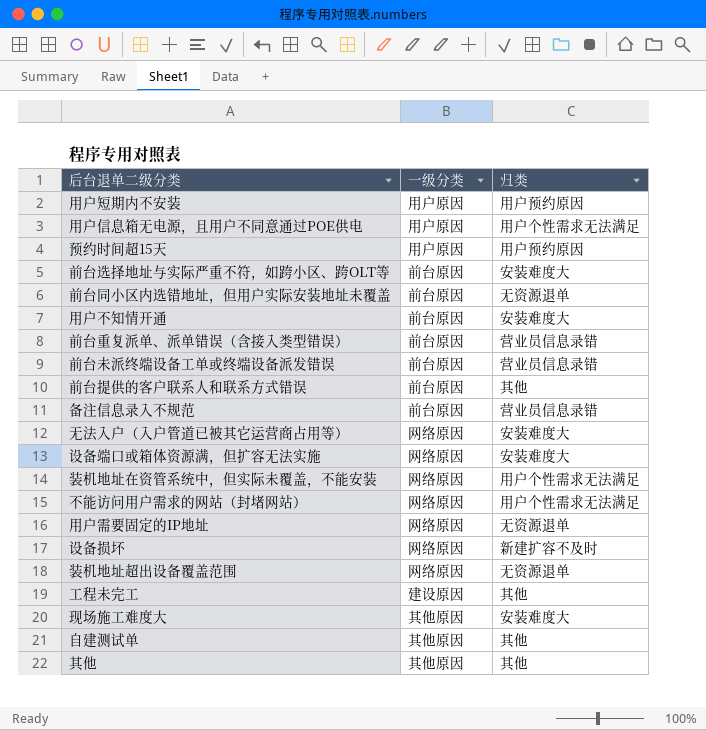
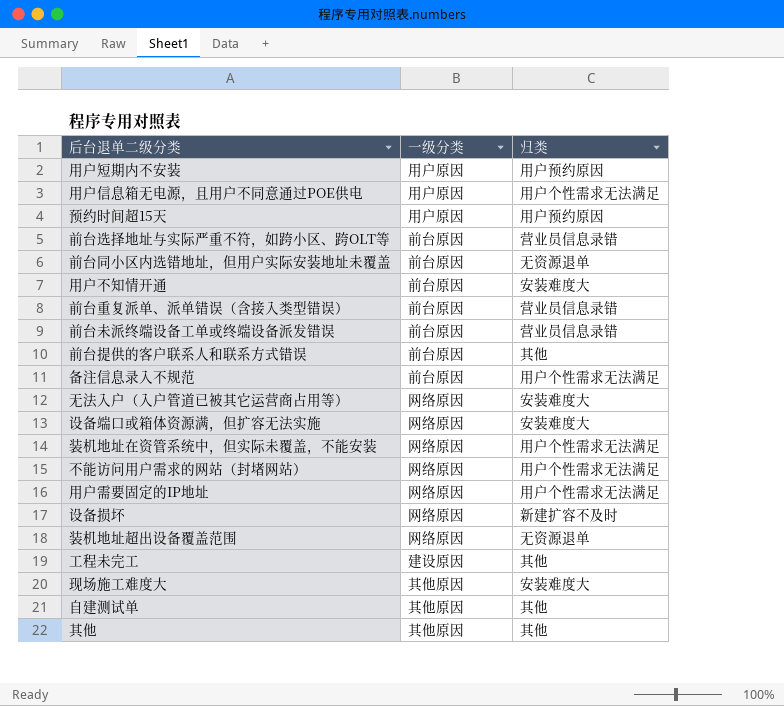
前台选择地址与实际严重不符，如跨小区、跨OLT等 | 归类: 安装难度大 -> 营业员信息录错
备注信息录入不规范 | 归类: 营业员信息录错 -> 用户个性需求无法满足
用户需要固定的IP地址 | 归类: 无资源退单 -> 用户个性需求无法满足

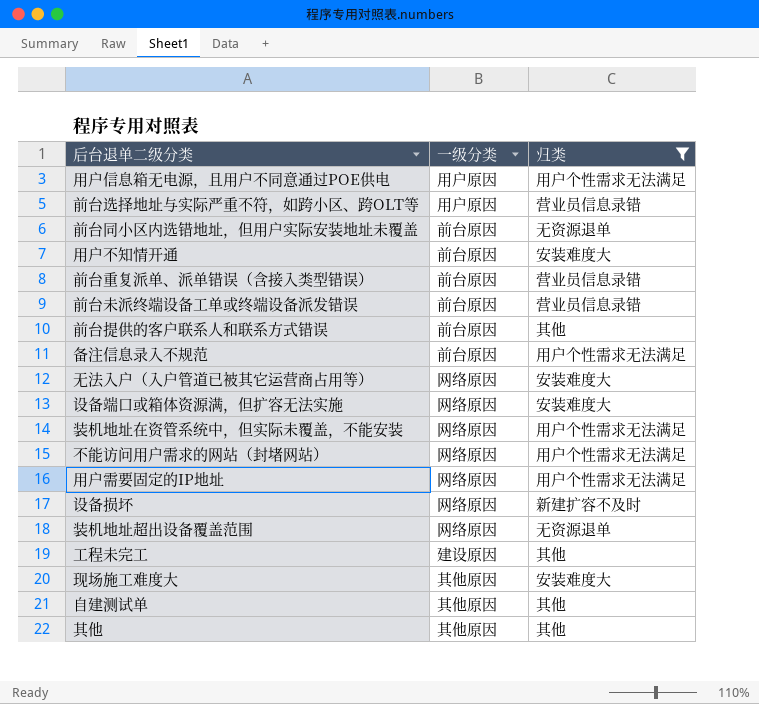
filter: none -> 归类 != 用户预约原因
前台选择地址与实际严重不符，如跨小区、跨OLT等 | 一级分类: 前台原因 -> 用户原因

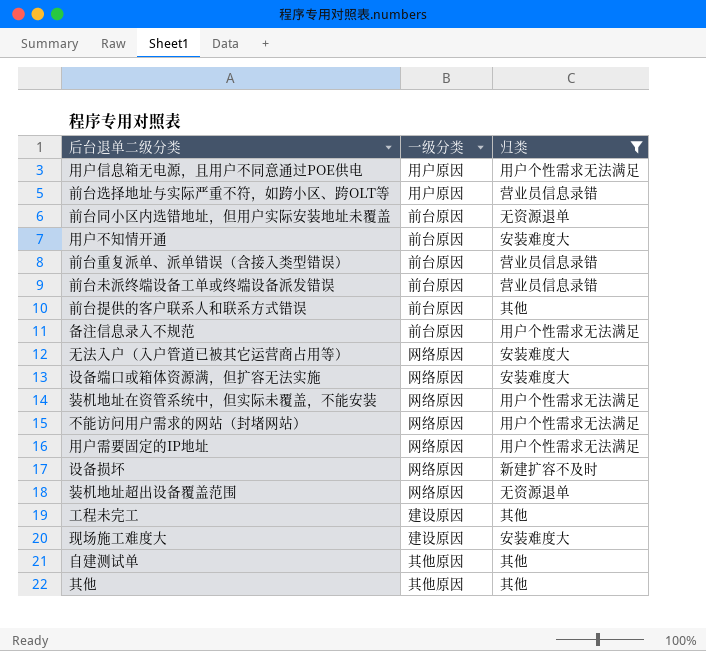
现场施工难度大 | 一级分类: 其他原因 -> 建设原因

